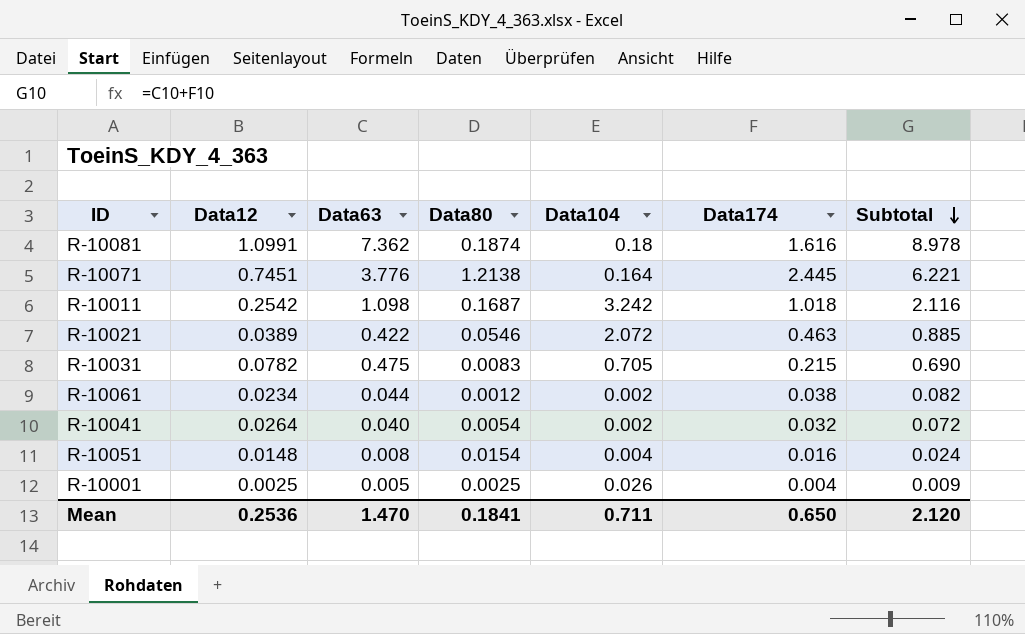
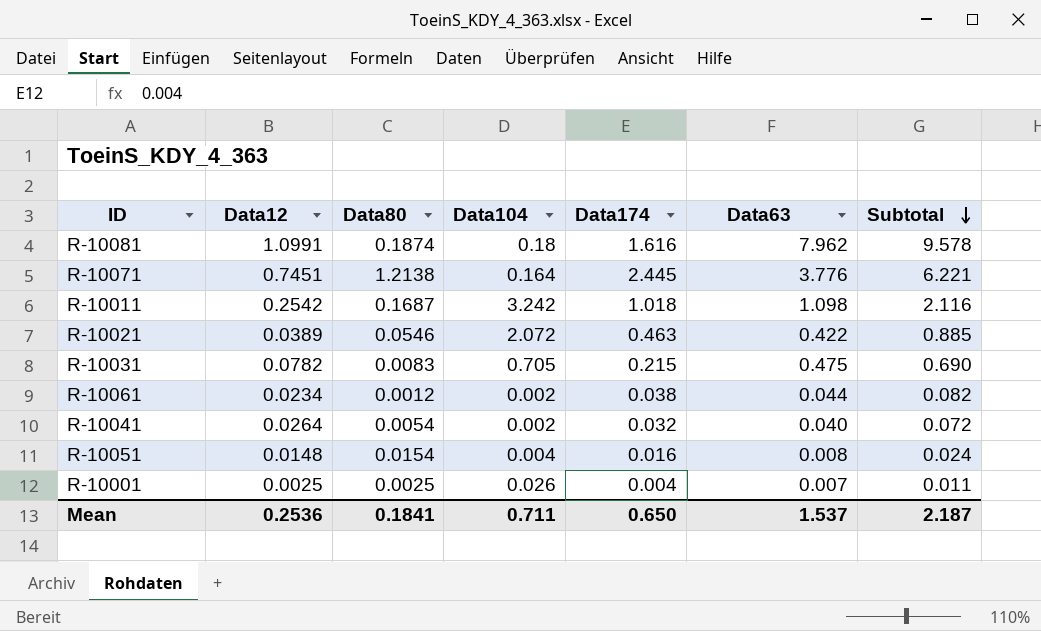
column Data63 | position: 3 -> 6
R-10081 | Data63: 7.362 -> 7.962
R-10081 | Subtotal: 8.978 -> 9.578
R-10001 | Data63: 0.005 -> 0.007
R-10001 | Subtotal: 0.009 -> 0.011
Mean | Data63: 1.470 -> 1.537
Mean | Subtotal: 2.120 -> 2.187

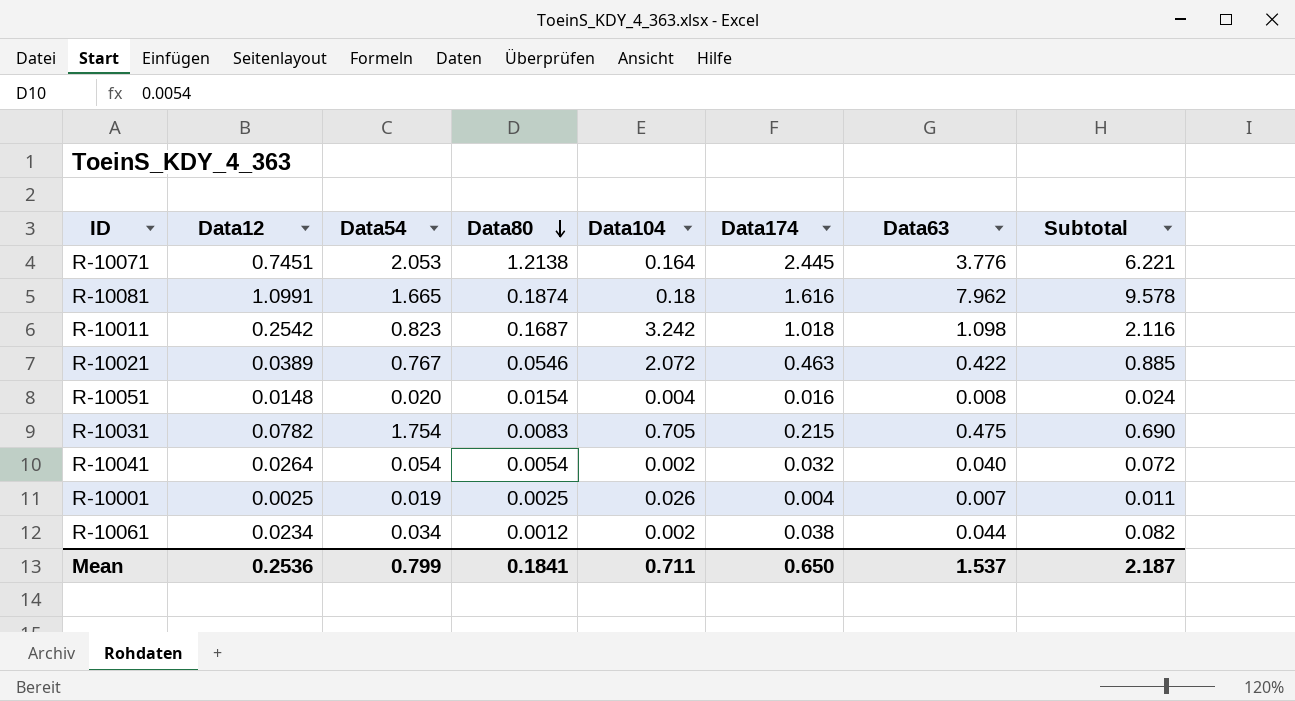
row order: Subtotal descending -> Data80 descending
column Data54 | position: none -> 3

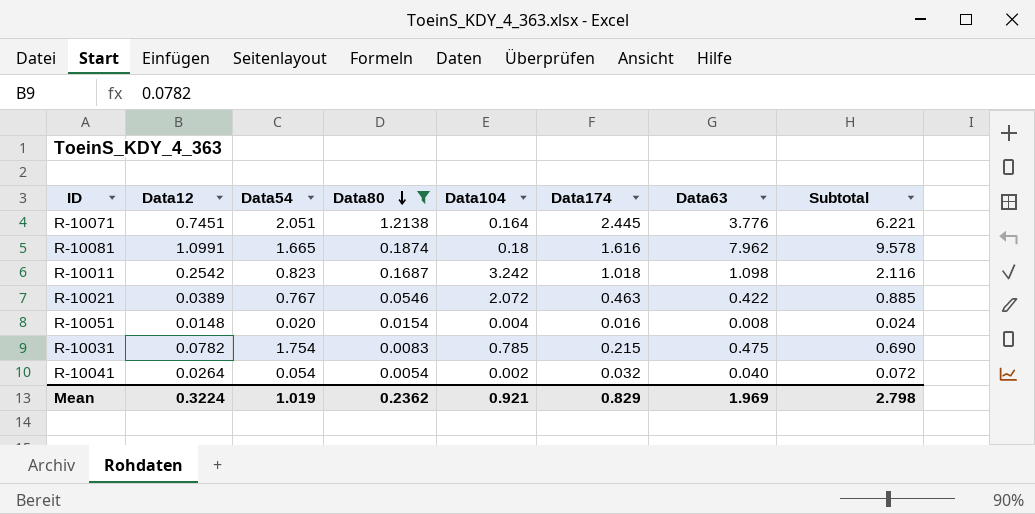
filter: none -> Data80 >= 0.0054
R-10071 | Data54: 2.053 -> 2.051
R-10031 | Data104: 0.705 -> 0.785
Mean | Data12: 0.2536 -> 0.3224
Mean | Data54: 0.799 -> 1.019
Mean | Data80: 0.1841 -> 0.2362
Mean | Data104: 0.711 -> 0.921
Mean | Data174: 0.650 -> 0.829
Mean | Data63: 1.537 -> 1.969
Mean | Subtotal: 2.187 -> 2.798

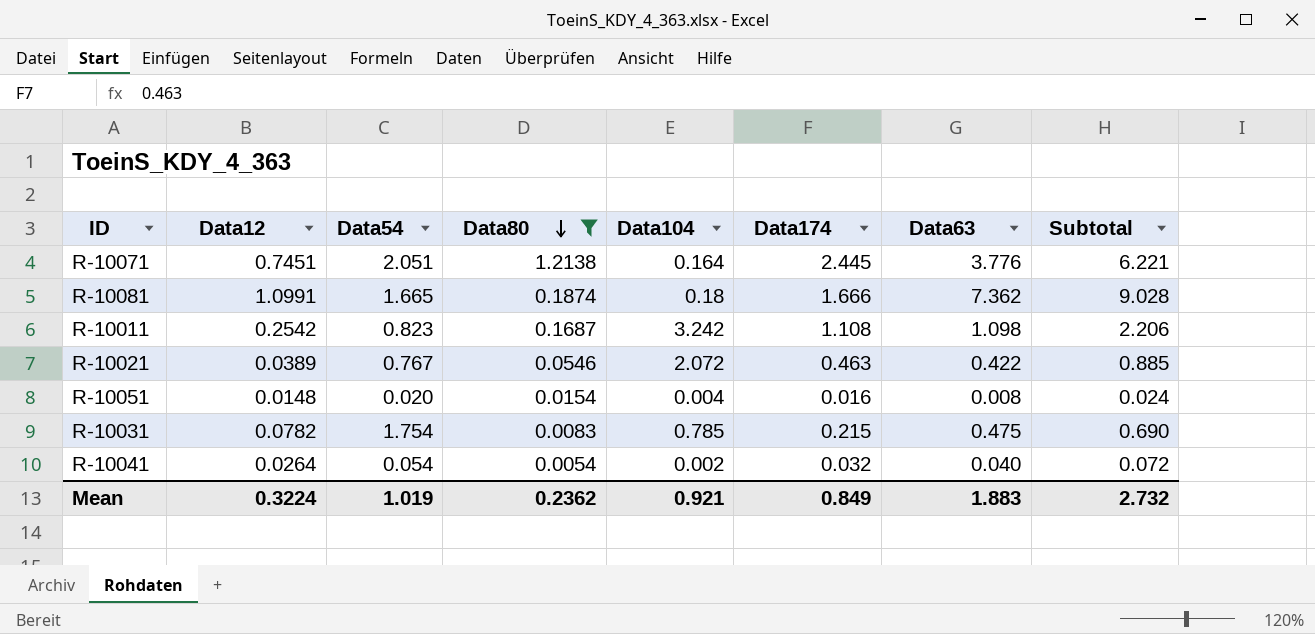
R-10081 | Data174: 1.616 -> 1.666
R-10081 | Data63: 7.962 -> 7.362
R-10081 | Subtotal: 9.578 -> 9.028
R-10011 | Data174: 1.018 -> 1.108
R-10011 | Subtotal: 2.116 -> 2.206
Mean | Data174: 0.829 -> 0.849
Mean | Data63: 1.969 -> 1.883
Mean | Subtotal: 2.798 -> 2.732

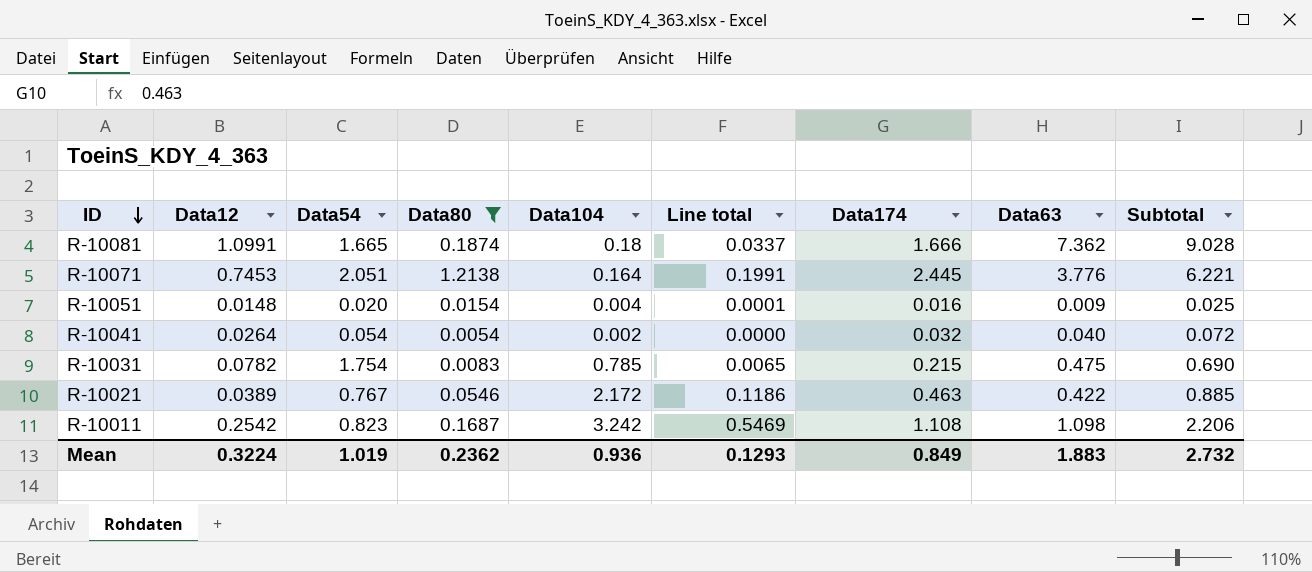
row order: Data80 descending -> ID descending
column Line total | formula: none -> [Data80] * [Data104]
R-10071 | Data12: 0.7451 -> 0.7453
R-10051 | Data63: 0.008 -> 0.009
R-10051 | Subtotal: 0.024 -> 0.025
R-10021 | Data104: 2.072 -> 2.172
Mean | Data104: 0.921 -> 0.936

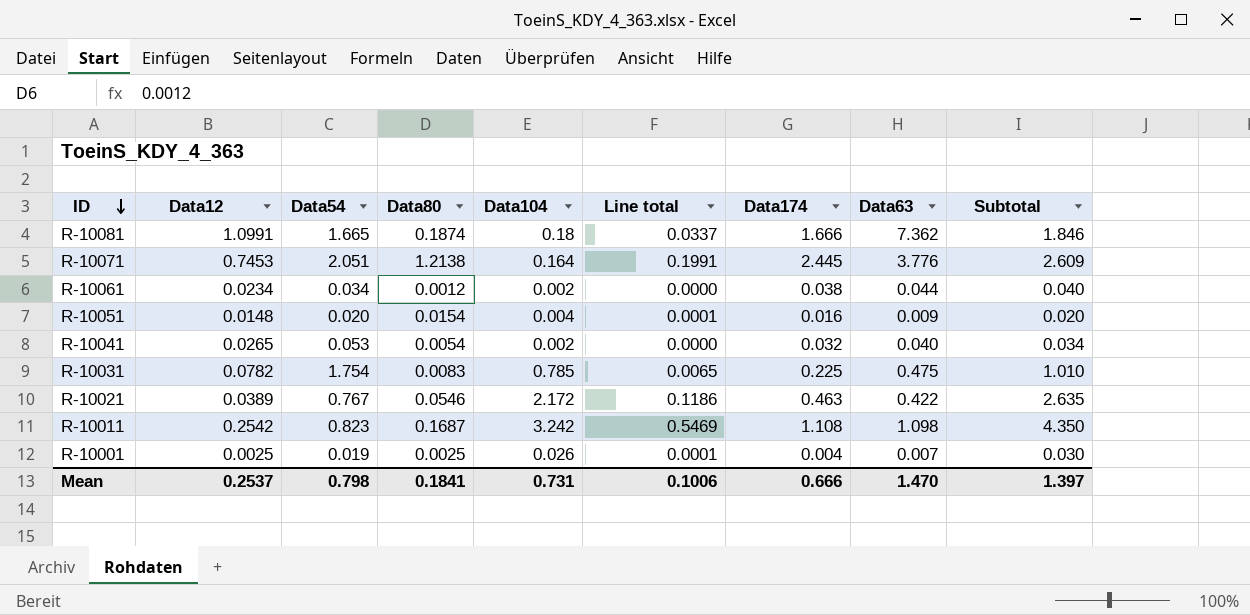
filter: Data80 >= 0.0054 -> none
column Subtotal | formula: [Data174] + [Data63] -> [Data104] + [Data174]
R-10041 | Data12: 0.0264 -> 0.0265
R-10041 | Data54: 0.054 -> 0.053
R-10031 | Data174: 0.215 -> 0.225
Mean | Data12: 0.3224 -> 0.2537
Mean | Data54: 1.019 -> 0.798
Mean | Data80: 0.2362 -> 0.1841
Mean | Data104: 0.936 -> 0.731
Mean | Line total: 0.1293 -> 0.1006
Mean | Data174: 0.849 -> 0.666
Mean | Data63: 1.883 -> 1.470
Mean | Subtotal: 2.732 -> 1.397

